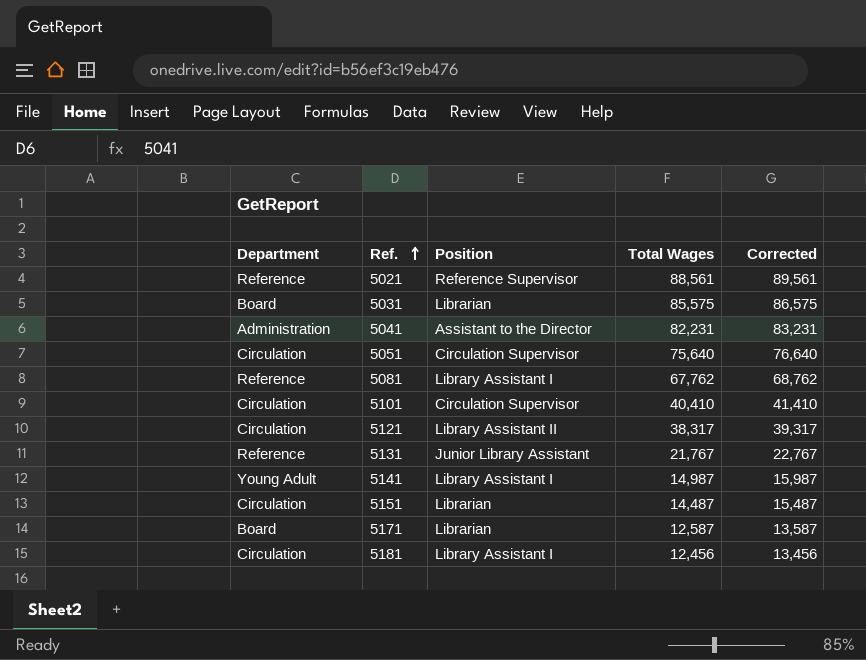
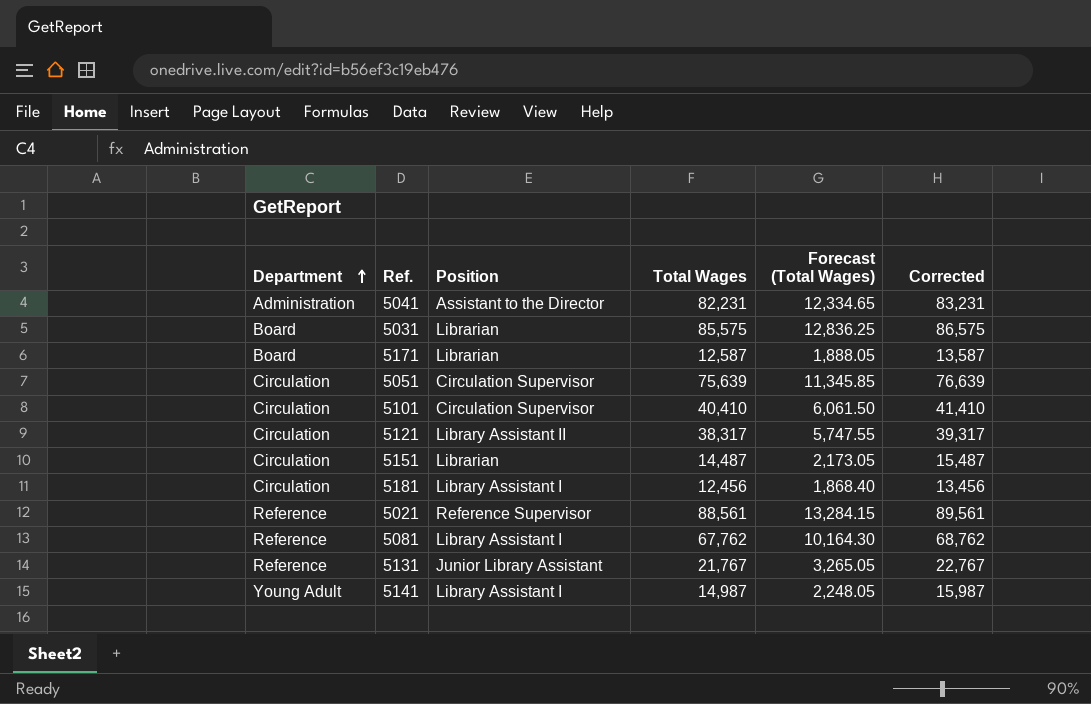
row order: Ref. ascending -> Department ascending
column Forecast (Total Wages) | formula: none -> [Total Wages] * 0.15
5051 | Total Wages: 75,640 -> 75,639
5051 | Corrected: 76,640 -> 76,639

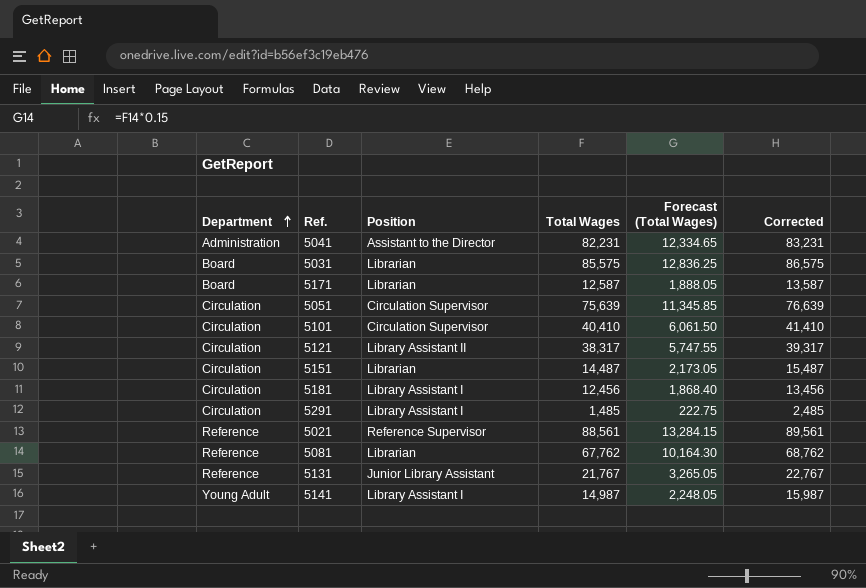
row 5291: none -> Circulation | Library Assistant I | 1,485 | 222.75 | 2,485
5081 | Position: Library Assistant I -> Librarian

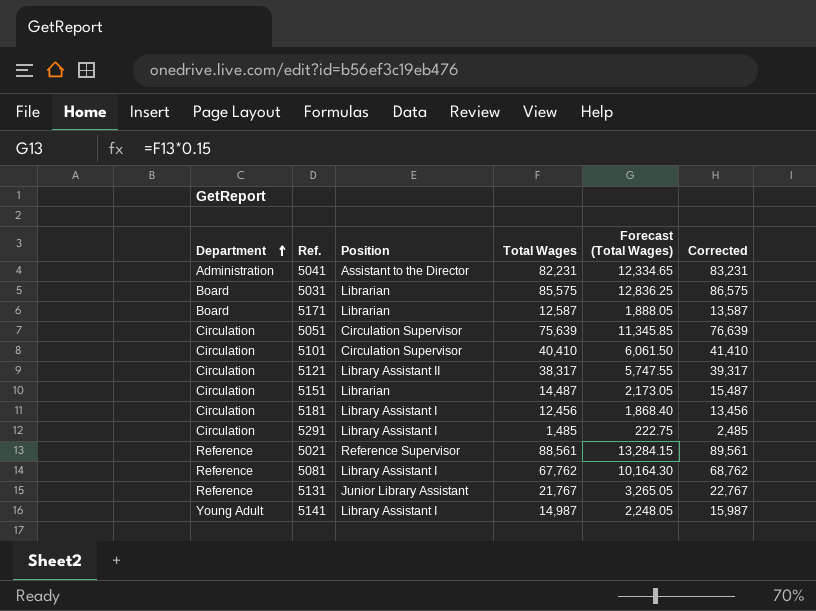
5081 | Position: Librarian -> Library Assistant I

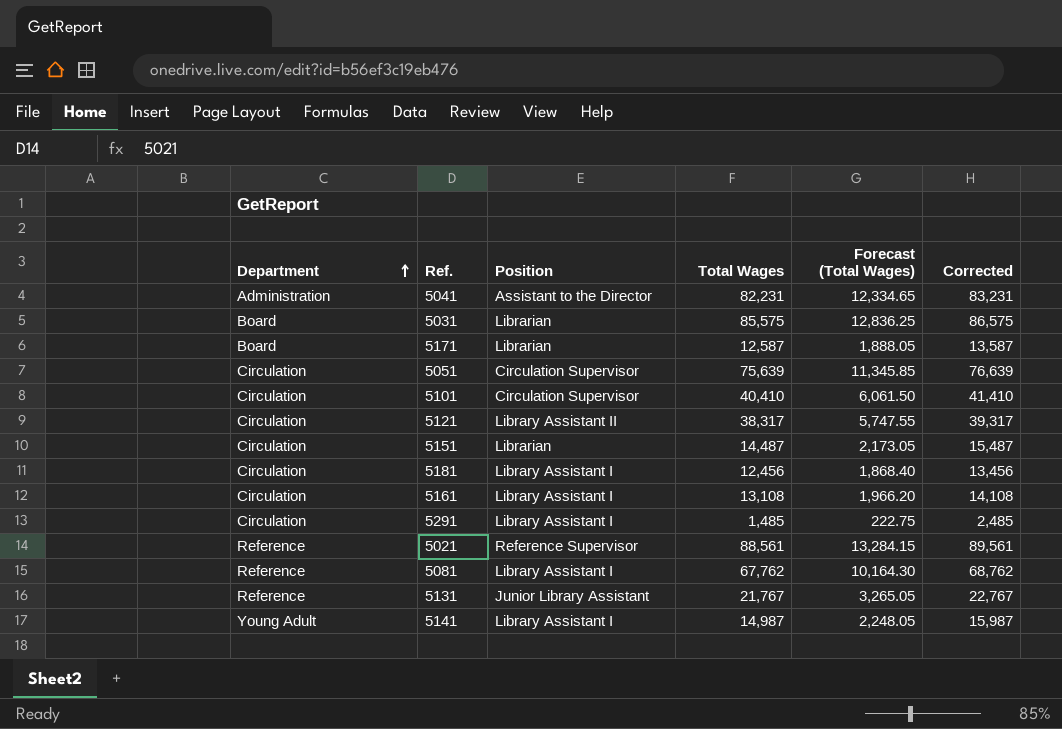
row 5161: none -> Circulation | Library Assistant I | 13,108 | 1,966.20 | 14,108

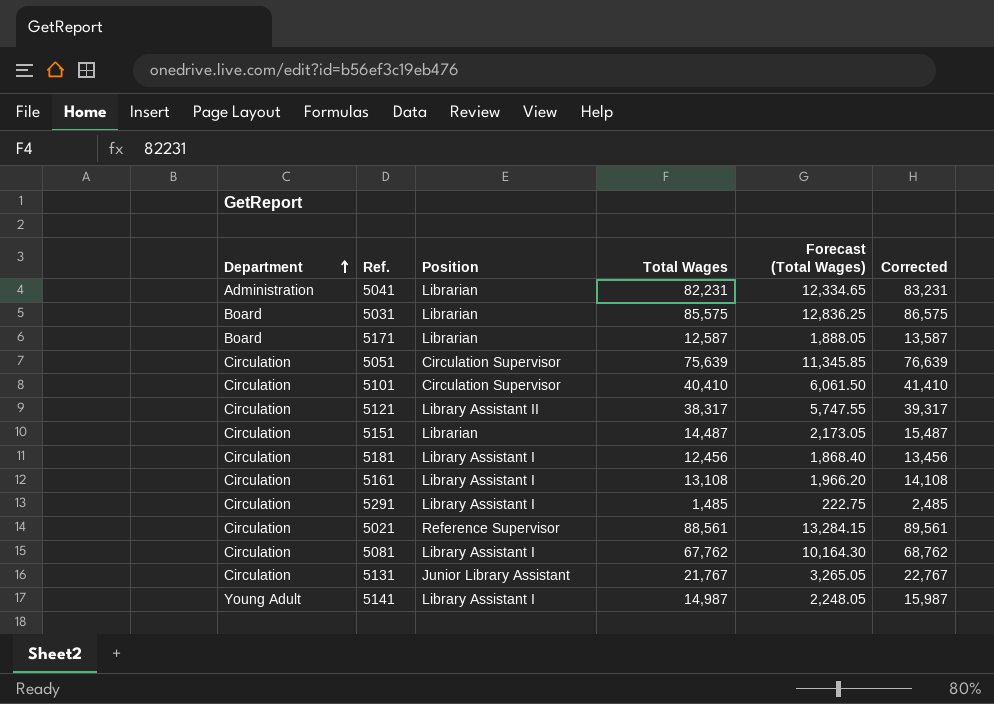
5041 | Position: Assistant to the Director -> Librarian
5021 | Department: Reference -> Circulation
5081 | Department: Reference -> Circulation
5131 | Department: Reference -> Circulation

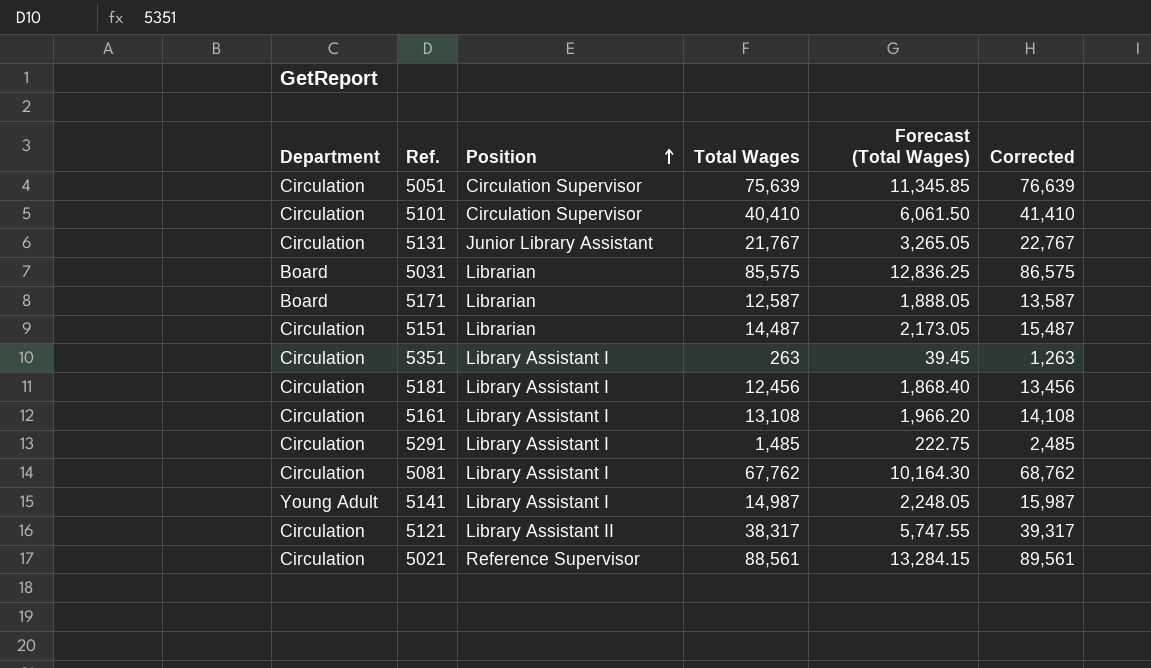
row order: Department ascending -> Position ascending
row 5041: Administration | Librarian | 82,231 | 12,334.65 | 83,231 -> none
row 5351: none -> Circulation | Library Assistant I | 263 | 39.45 | 1,263

